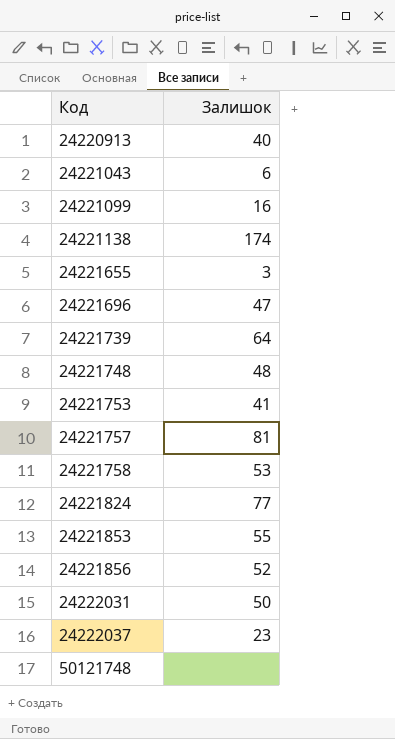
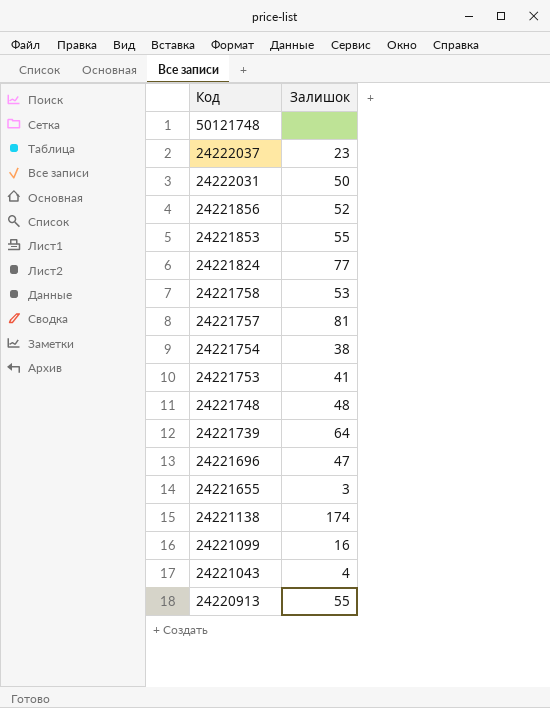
row order: Код ascending -> Код descending
row 24221754: none -> 38
24221043 | Залишок: 6 -> 4
24220913 | Залишок: 40 -> 55

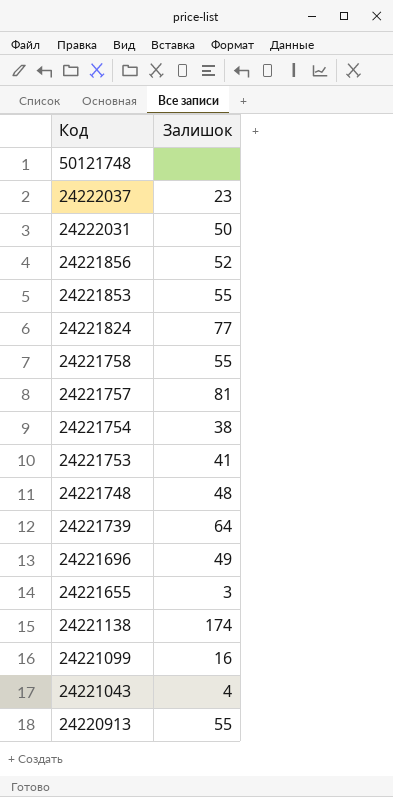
24221758 | Залишок: 53 -> 55
24221696 | Залишок: 47 -> 49

